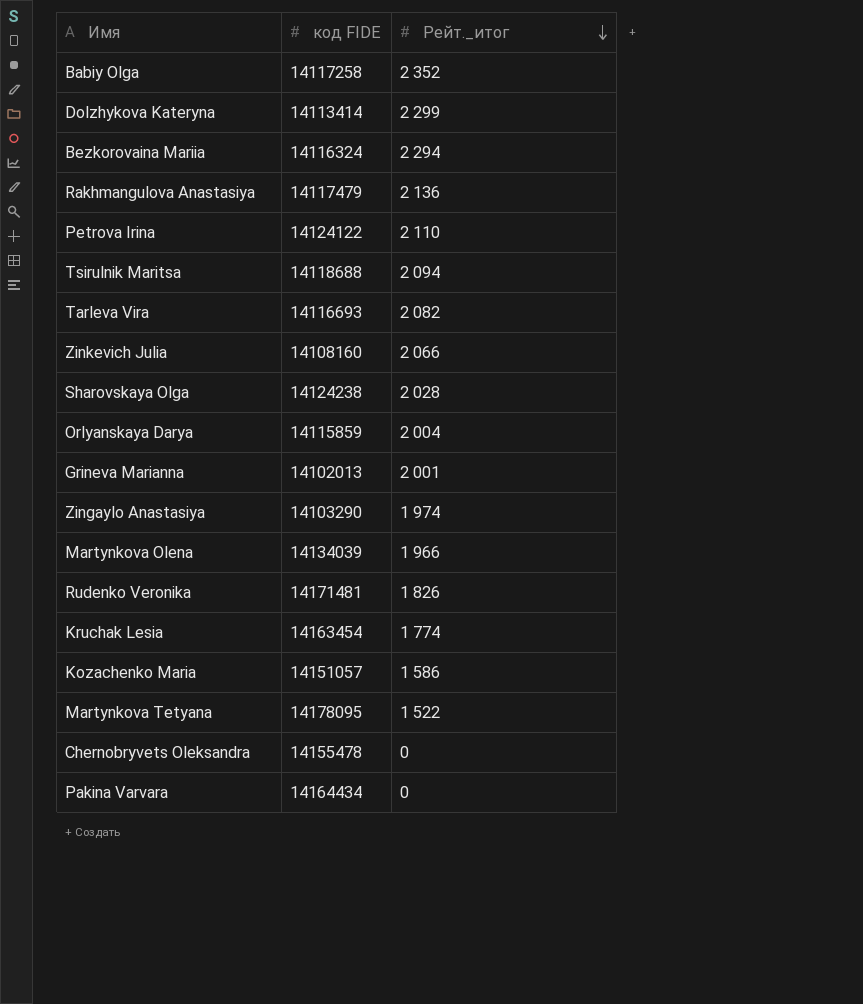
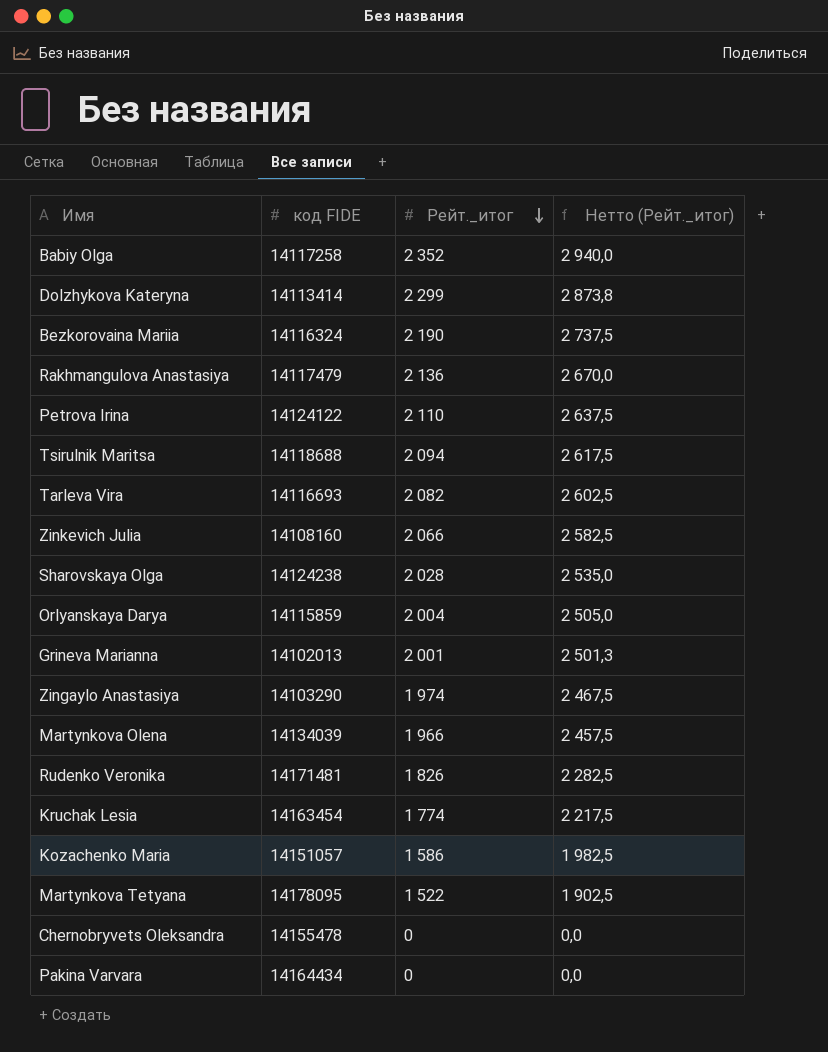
column Нетто (Рейт._итог) | formula: none -> [Рейт._итог] * 1,25
Bezkorovaina Mariia | Рейт._итог: 2 294 -> 2 190

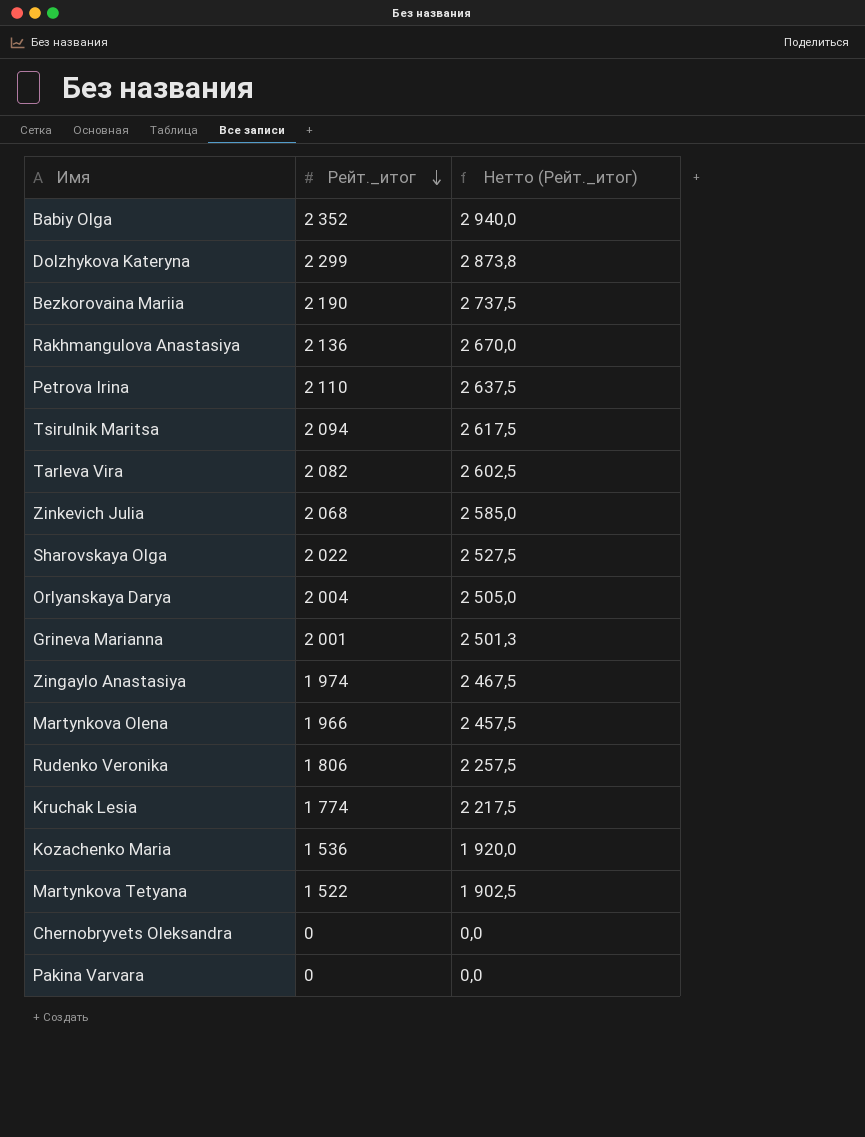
column код FIDE | position: 2 -> none
Zinkevich Julia | Рейт._итог: 2 066 -> 2 068
Zinkevich Julia | Нетто (Рейт._итог): 2 582,5 -> 2 585,0
Sharovskaya Olga | Рейт._итог: 2 028 -> 2 022
Sharovskaya Olga | Нетто (Рейт._итог): 2 535,0 -> 2 527,5
Rudenko Veronika | Рейт._итог: 1 826 -> 1 806
Rudenko Veronika | Нетто (Рейт._итог): 2 282,5 -> 2 257,5
Kozachenko Maria | Рейт._итог: 1 586 -> 1 536
Kozachenko Maria | Нетто (Рейт._итог): 1 982,5 -> 1 920,0

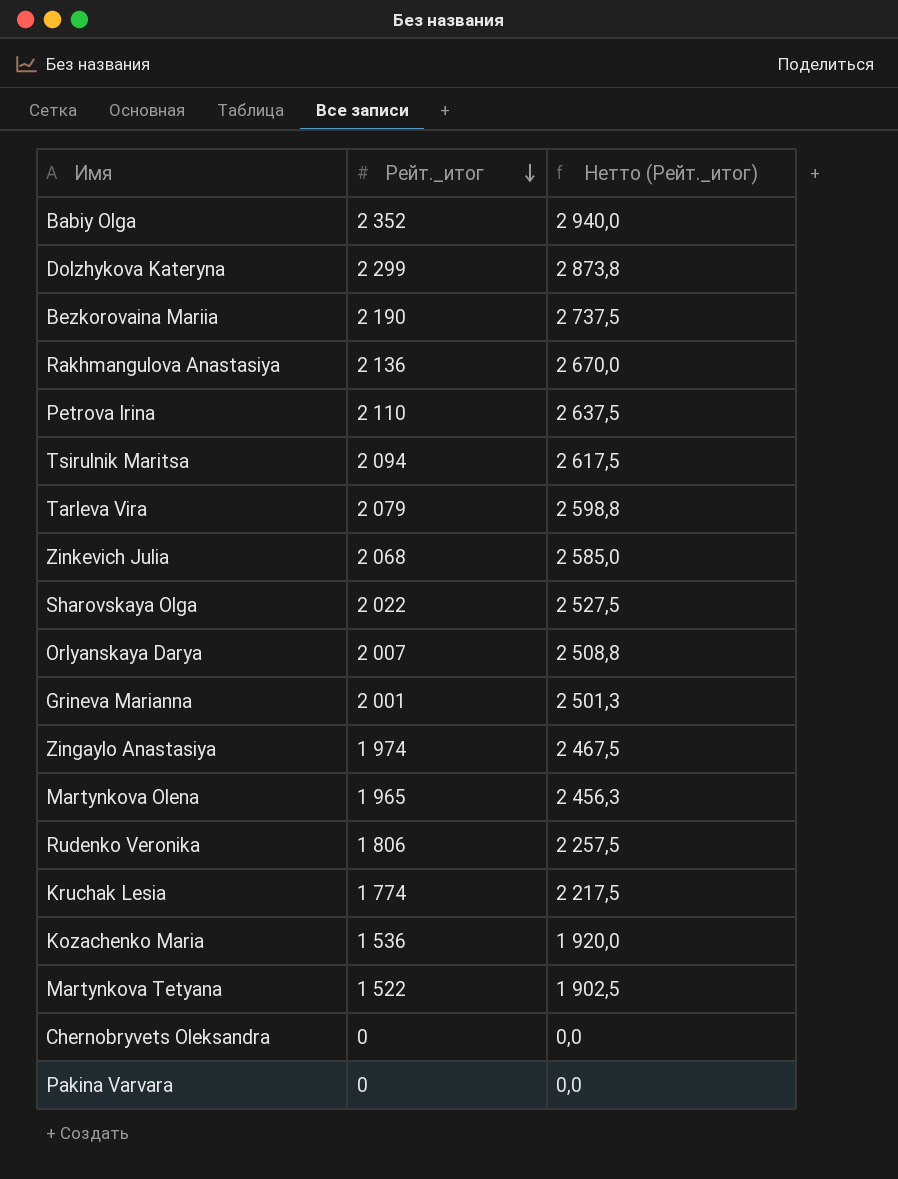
Tarleva Vira | Рейт._итог: 2 082 -> 2 079
Tarleva Vira | Нетто (Рейт._итог): 2 602,5 -> 2 598,8
Orlyanskaya Darya | Рейт._итог: 2 004 -> 2 007
Orlyanskaya Darya | Нетто (Рейт._итог): 2 505,0 -> 2 508,8
Martynkova Olena | Рейт._итог: 1 966 -> 1 965
Martynkova Olena | Нетто (Рейт._итог): 2 457,5 -> 2 456,3

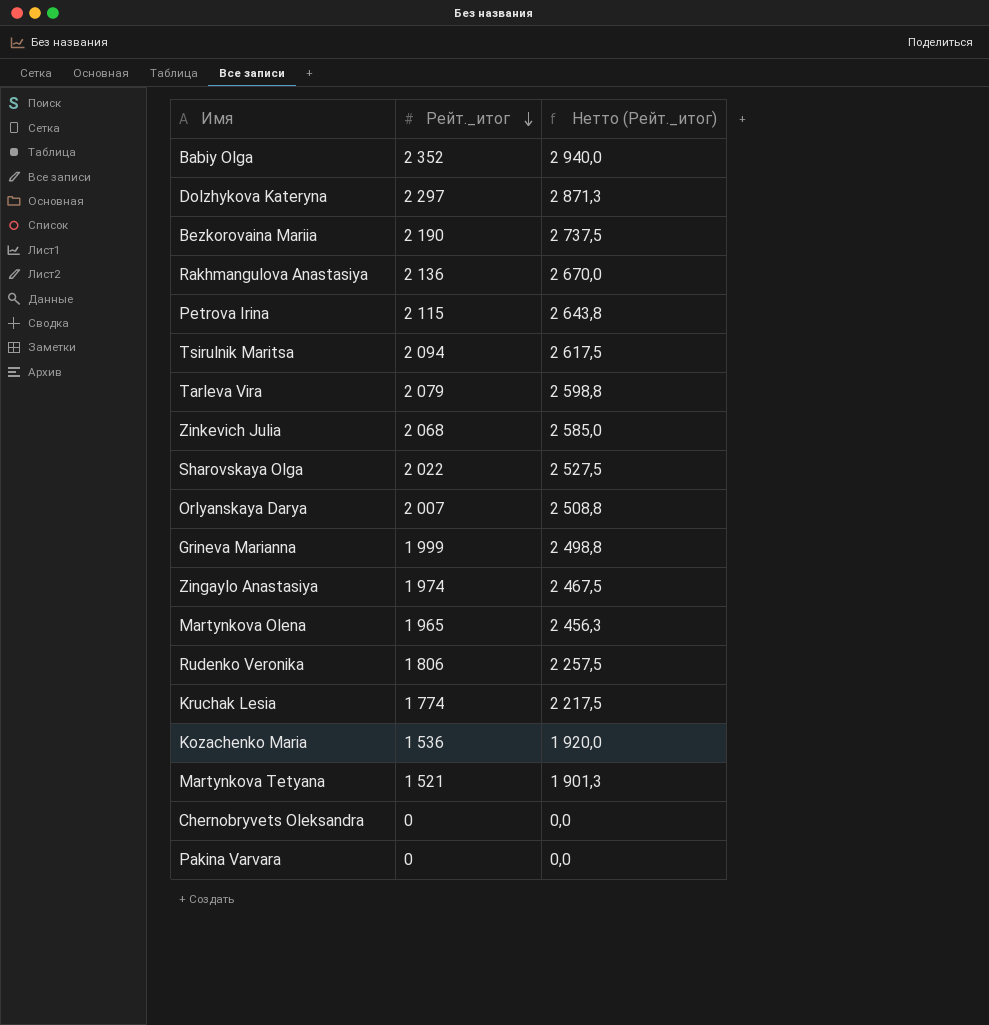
Dolzhykova Kateryna | Рейт._итог: 2 299 -> 2 297
Dolzhykova Kateryna | Нетто (Рейт._итог): 2 873,8 -> 2 871,3
Petrova Irina | Рейт._итог: 2 110 -> 2 115
Petrova Irina | Нетто (Рейт._итог): 2 637,5 -> 2 643,8
Grineva Marianna | Рейт._итог: 2 001 -> 1 999
Grineva Marianna | Нетто (Рейт._итог): 2 501,3 -> 2 498,8
Martynkova Tetyana | Рейт._итог: 1 522 -> 1 521
Martynkova Tetyana | Нетто (Рейт._итог): 1 902,5 -> 1 901,3

